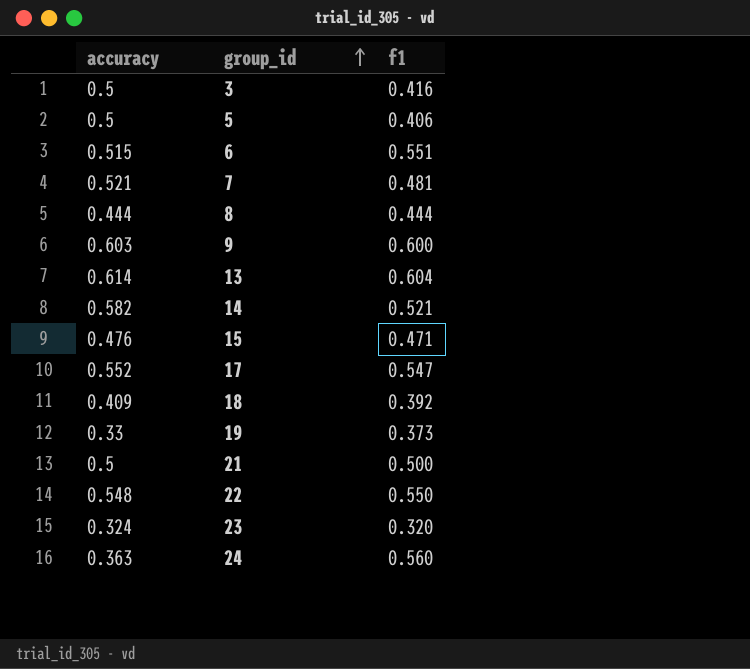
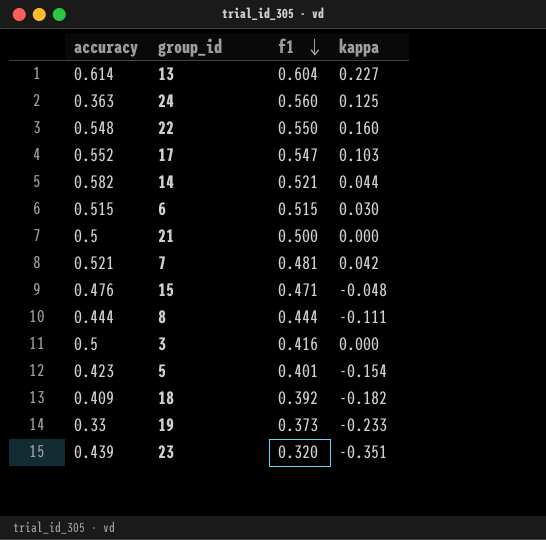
row order: group_id ascending -> f1 descending
column kappa | position: none -> 4
row 9: 0.603 | 0.600 -> none
6 | f1: 0.551 -> 0.515
5 | accuracy: 0.5 -> 0.423
5 | f1: 0.406 -> 0.401
23 | accuracy: 0.324 -> 0.439

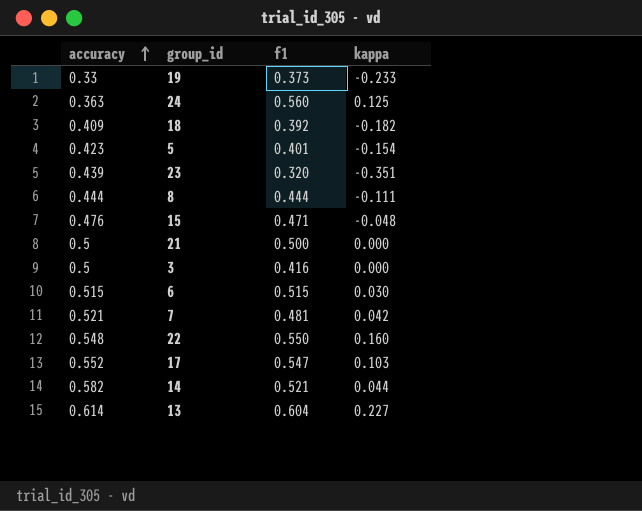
row order: f1 descending -> accuracy ascending

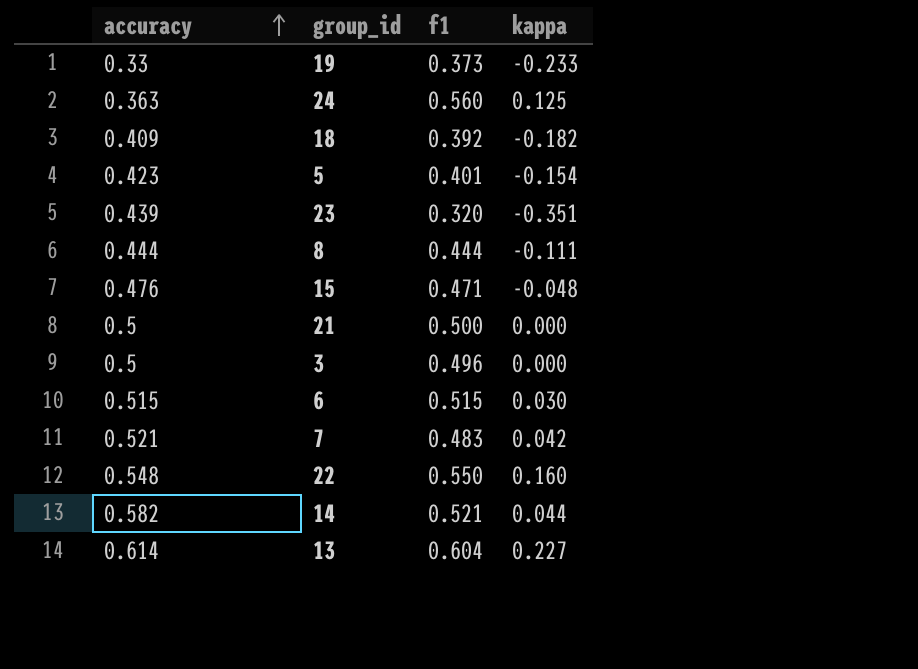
row 17: 0.552 | 0.547 | 0.103 -> none
3 | f1: 0.416 -> 0.496
7 | f1: 0.481 -> 0.483

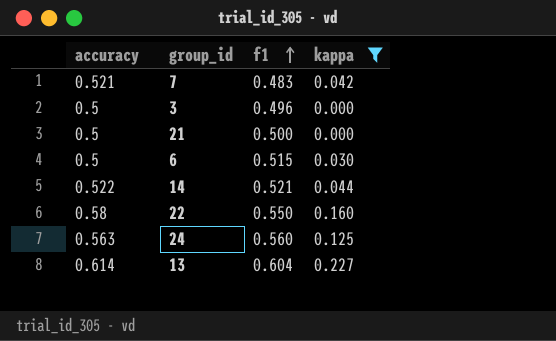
filter: none -> kappa >= 0.000
row order: accuracy ascending -> f1 ascending
6 | accuracy: 0.515 -> 0.5
14 | accuracy: 0.582 -> 0.522
22 | accuracy: 0.548 -> 0.58
24 | accuracy: 0.363 -> 0.563

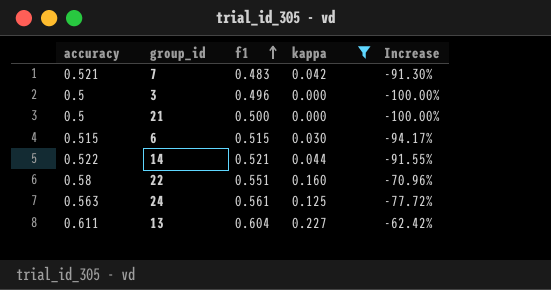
column Increase | formula: none -> ([kappa] - [f1]) / [f1]
6 | accuracy: 0.5 -> 0.515
22 | f1: 0.550 -> 0.551
24 | f1: 0.560 -> 0.561
13 | accuracy: 0.614 -> 0.611

